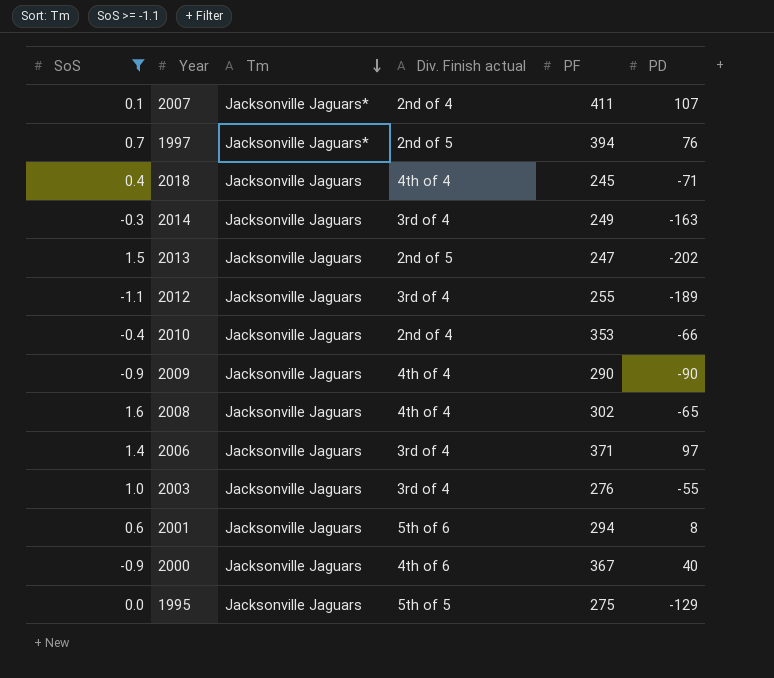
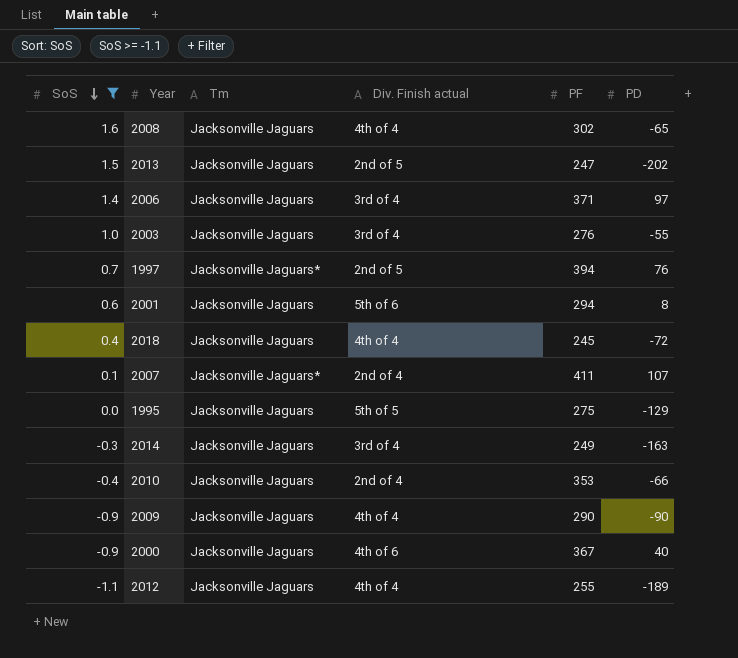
row order: Tm descending -> SoS descending
2018 | PD: -71 -> -72
2012 | Div. Finish actual: 3rd of 4 -> 4th of 4

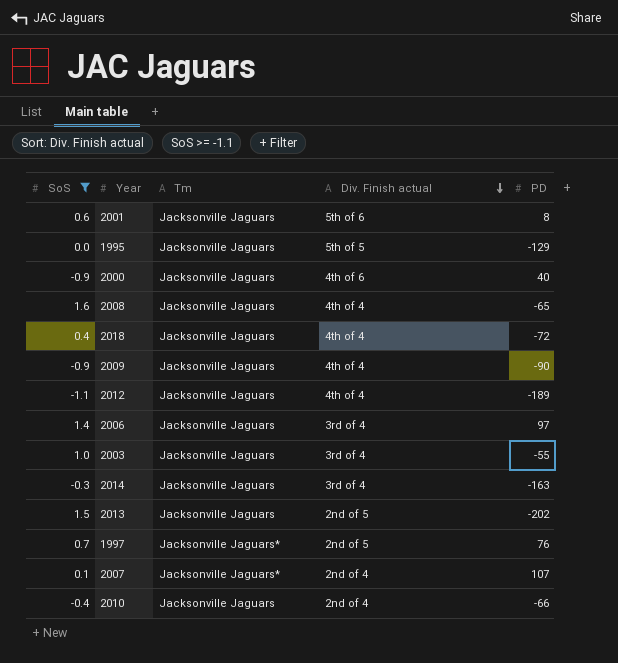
row order: SoS descending -> Div. Finish actual descending
column PF | position: 5 -> none

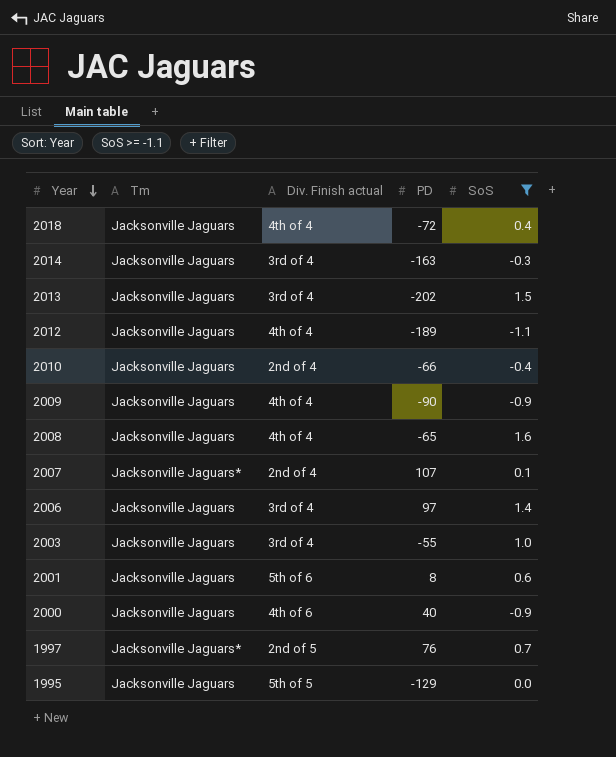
row order: Div. Finish actual descending -> Year descending
column SoS | position: 1 -> 5
2013 | Div. Finish actual: 2nd of 5 -> 3rd of 4

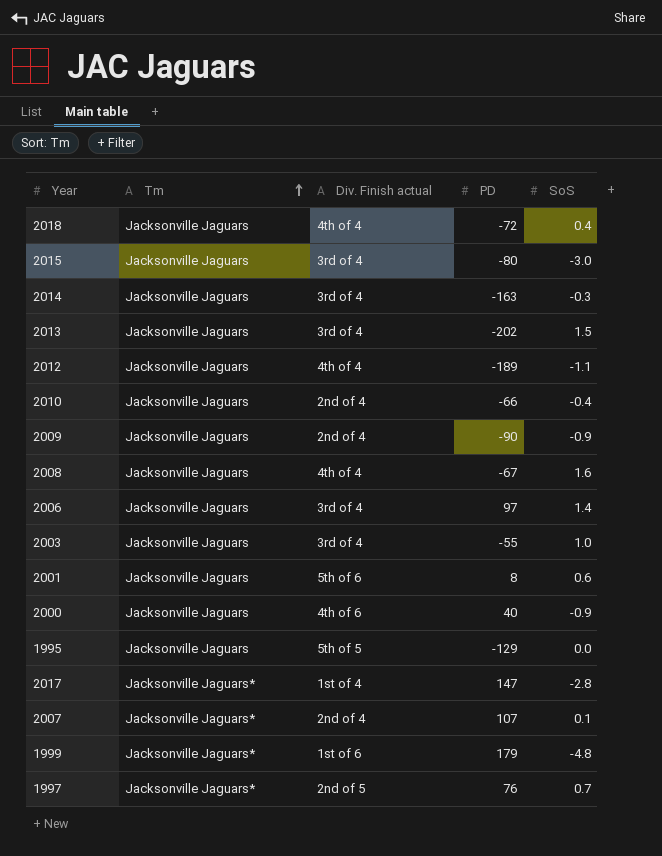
filter: SoS >= -1.1 -> none
row order: Year descending -> Tm ascending
2009 | Div. Finish actual: 4th of 4 -> 2nd of 4
2008 | PD: -65 -> -67

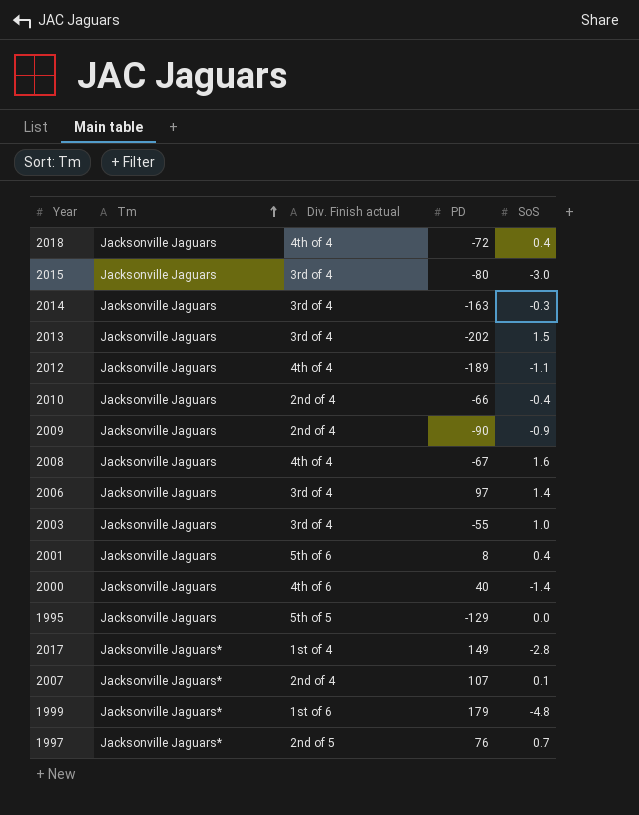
2001 | SoS: 0.6 -> 0.4
2000 | SoS: -0.9 -> -1.4
2017 | PD: 147 -> 149

